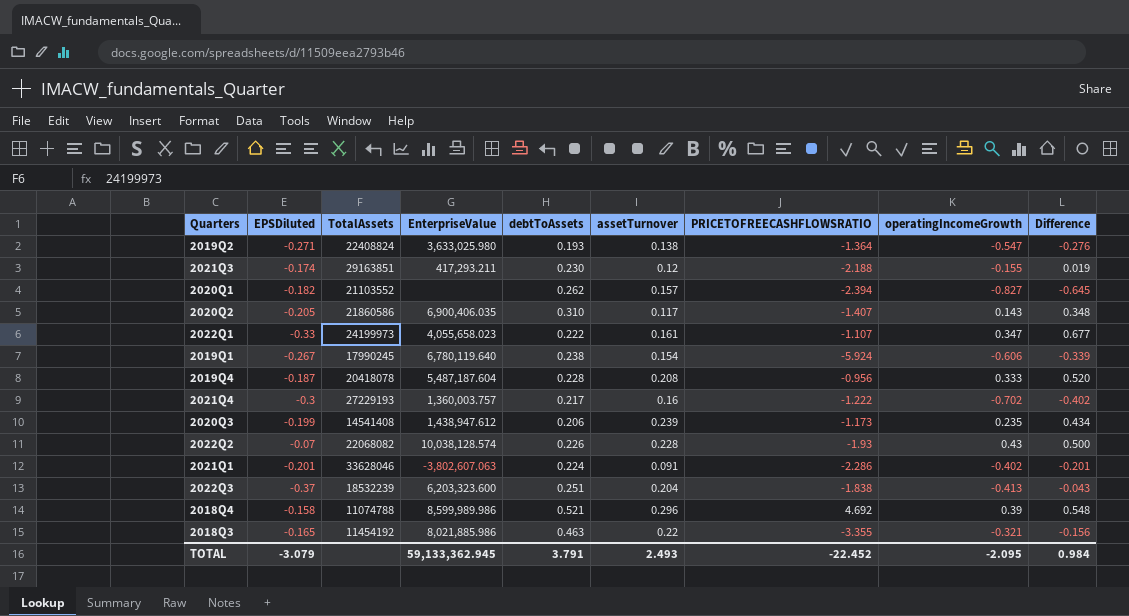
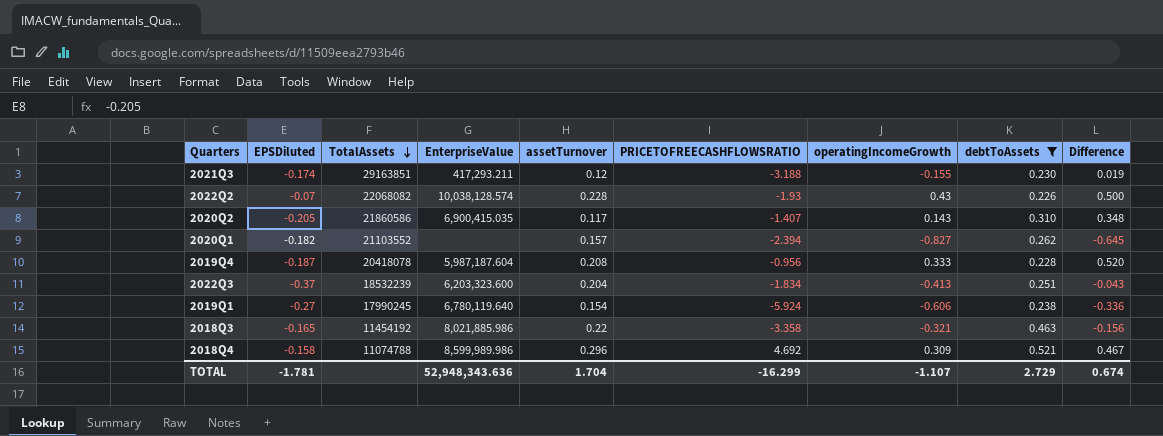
filter: none -> debtToAssets >= 0.226
row order: none -> TotalAssets descending
column debtToAssets | position: 5 -> 8
2021Q3 | PRICETOFREECASHFLOWSRATIO: -2.188 -> -3.188
2020Q2 | EnterpriseValue: 6,900,406.035 -> 6,900,415.035
2019Q4 | EnterpriseValue: 5,487,187.604 -> 5,987,187.604
2022Q3 | PRICETOFREECASHFLOWSRATIO: -1.838 -> -1.834
2019Q1 | EPSDiluted: -0.267 -> -0.27
2019Q1 | Difference: -0.339 -> -0.336
2018Q3 | PRICETOFREECASHFLOWSRATIO: -3.355 -> -3.358
2018Q4 | operatingIncomeGrowth: 0.39 -> 0.309
2018Q4 | Difference: 0.548 -> 0.467
TOTAL | EPSDiluted: -3.079 -> -1.781
TOTAL | EnterpriseValue: 59,133,362.945 -> 52,948,343.636
TOTAL | assetTurnover: 2.493 -> 1.704
TOTAL | PRICETOFREECASHFLOWSRATIO: -22.452 -> -16.299
TOTAL | operatingIncomeGrowth: -2.095 -> -1.107
TOTAL | debtToAssets: 3.791 -> 2.729
TOTAL | Difference: 0.984 -> 0.674

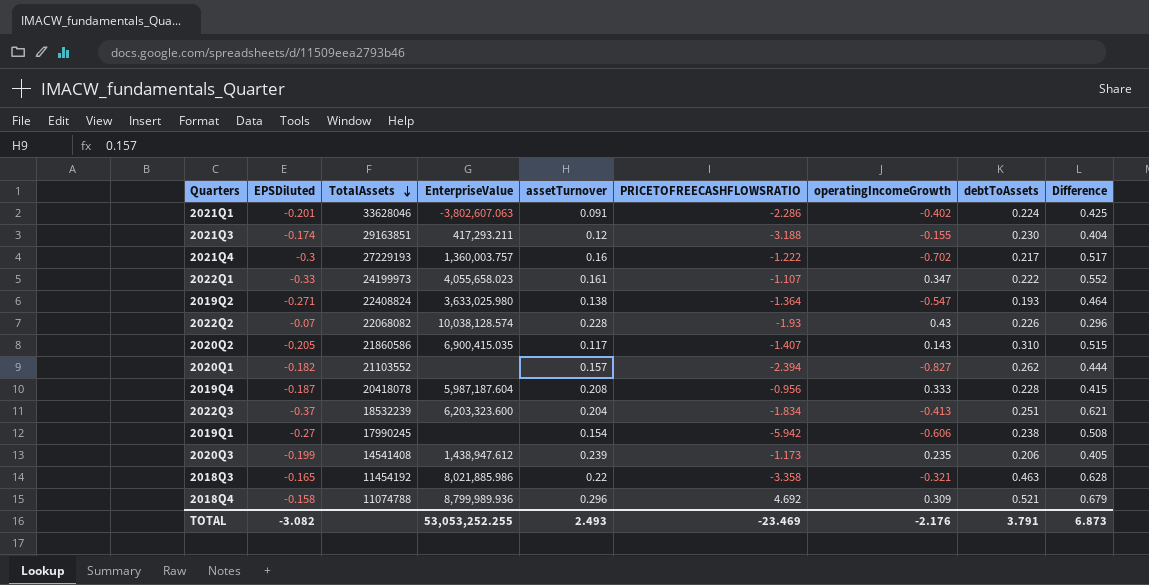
filter: debtToAssets >= 0.226 -> none
column Difference | formula: [operatingIncomeGrowth] - [EPSDiluted] -> [debtToAssets] - [EPSDiluted]
2019Q1 | EnterpriseValue: 6,780,119.640 -> none
2019Q1 | PRICETOFREECASHFLOWSRATIO: -5.924 -> -5.942
2018Q4 | EnterpriseValue: 8,599,989.986 -> 8,799,989.936
TOTAL | EPSDiluted: -1.781 -> -3.082
TOTAL | EnterpriseValue: 52,948,343.636 -> 53,053,252.255
TOTAL | assetTurnover: 1.704 -> 2.493
TOTAL | PRICETOFREECASHFLOWSRATIO: -16.299 -> -23.469
TOTAL | operatingIncomeGrowth: -1.107 -> -2.176
TOTAL | debtToAssets: 2.729 -> 3.791
TOTAL | Difference: 0.674 -> 6.873

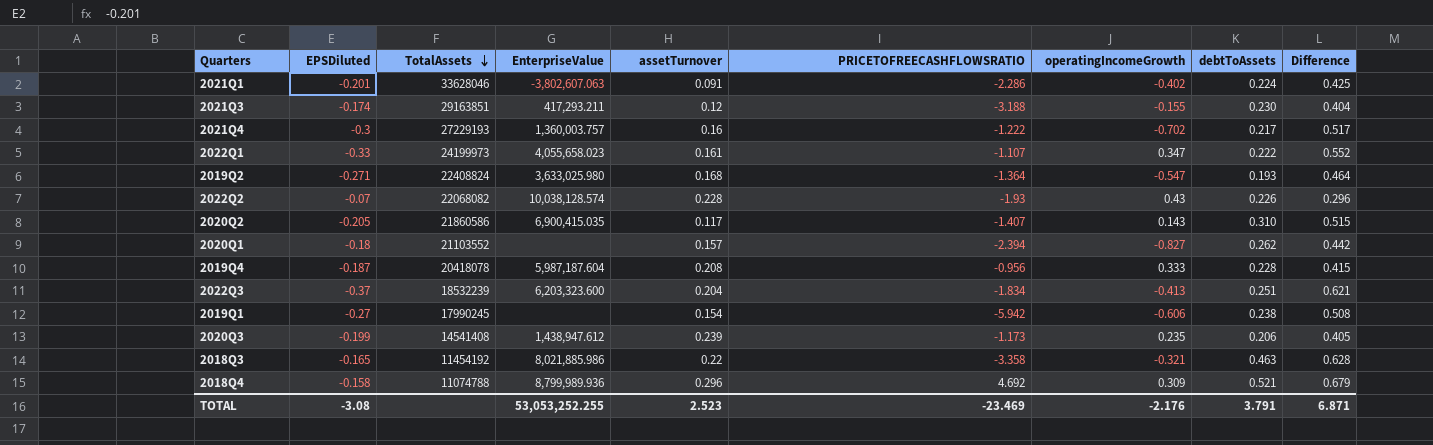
2019Q2 | assetTurnover: 0.138 -> 0.168
2020Q1 | EPSDiluted: -0.182 -> -0.18
2020Q1 | Difference: 0.444 -> 0.442
TOTAL | EPSDiluted: -3.082 -> -3.08
TOTAL | assetTurnover: 2.493 -> 2.523
TOTAL | Difference: 6.873 -> 6.871

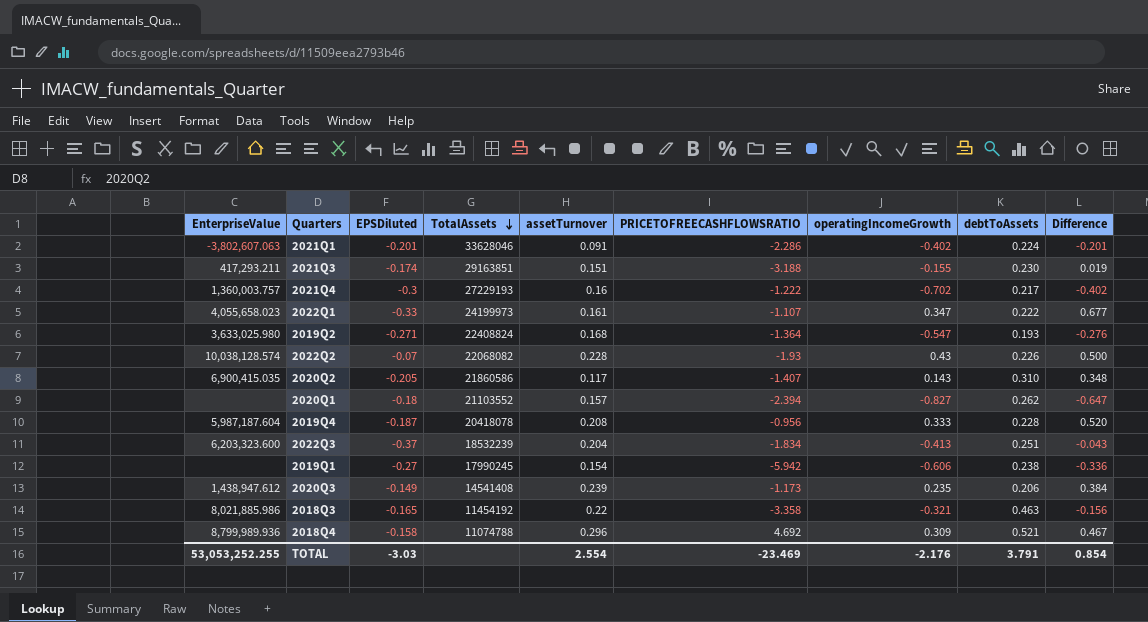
column EnterpriseValue | position: 4 -> 1
column Difference | formula: [debtToAssets] - [EPSDiluted] -> [operatingIncomeGrowth] - [EPSDiluted]
2021Q3 | assetTurnover: 0.12 -> 0.151
2020Q3 | EPSDiluted: -0.199 -> -0.149
TOTAL | EPSDiluted: -3.08 -> -3.03
TOTAL | assetTurnover: 2.523 -> 2.554
TOTAL | Difference: 6.871 -> 0.854

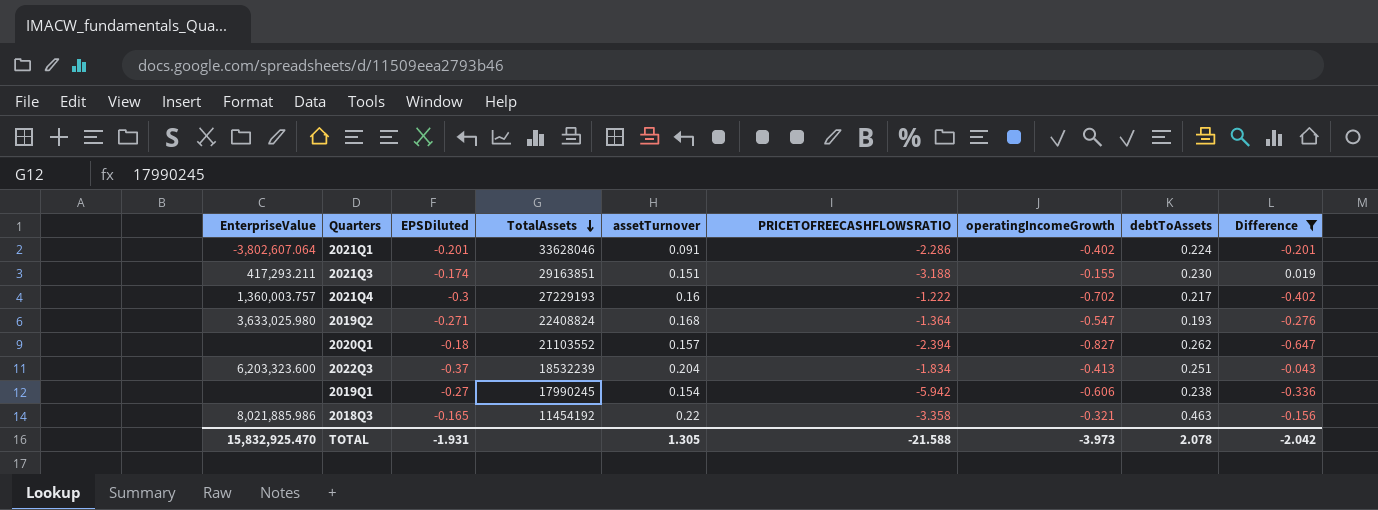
filter: none -> Difference <= 0.019
2021Q1 | EnterpriseValue: -3,802,607.063 -> -3,802,607.064
TOTAL | EnterpriseValue: 53,053,252.255 -> 15,832,925.470
TOTAL | EPSDiluted: -3.03 -> -1.931
TOTAL | assetTurnover: 2.554 -> 1.305
TOTAL | PRICETOFREECASHFLOWSRATIO: -23.469 -> -21.588
TOTAL | operatingIncomeGrowth: -2.176 -> -3.973
TOTAL | debtToAssets: 3.791 -> 2.078
TOTAL | Difference: 0.854 -> -2.042

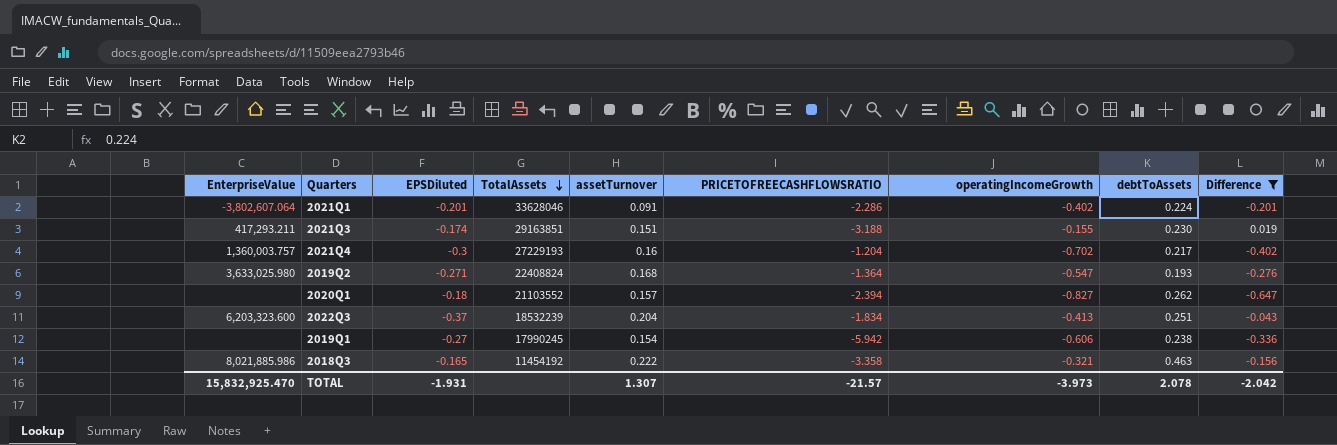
2021Q4 | PRICETOFREECASHFLOWSRATIO: -1.222 -> -1.204
2018Q3 | assetTurnover: 0.22 -> 0.222
TOTAL | assetTurnover: 1.305 -> 1.307
TOTAL | PRICETOFREECASHFLOWSRATIO: -21.588 -> -21.57

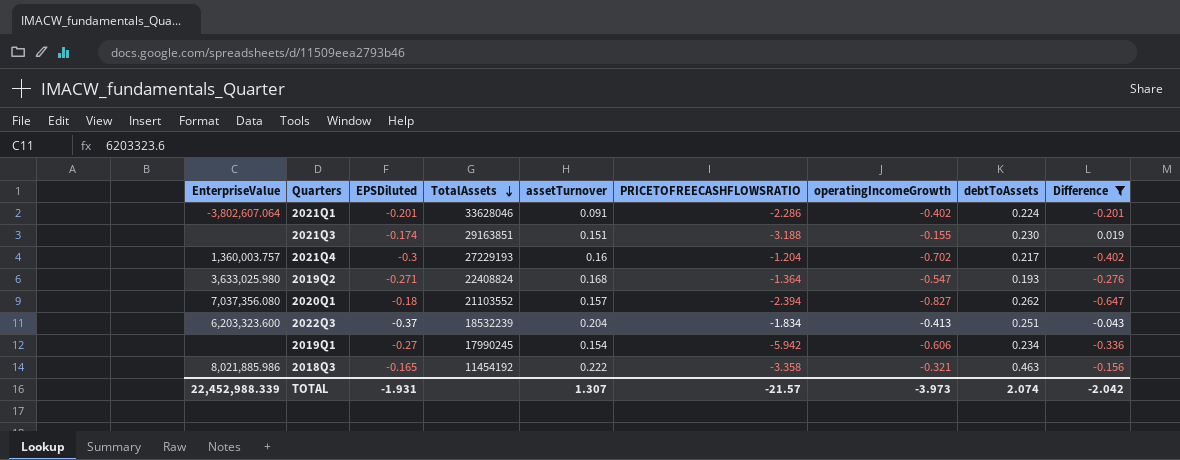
2021Q3 | EnterpriseValue: 417,293.211 -> none
2020Q1 | EnterpriseValue: none -> 7,037,356.080
2019Q1 | debtToAssets: 0.238 -> 0.234
TOTAL | EnterpriseValue: 15,832,925.470 -> 22,452,988.339
TOTAL | debtToAssets: 2.078 -> 2.074

